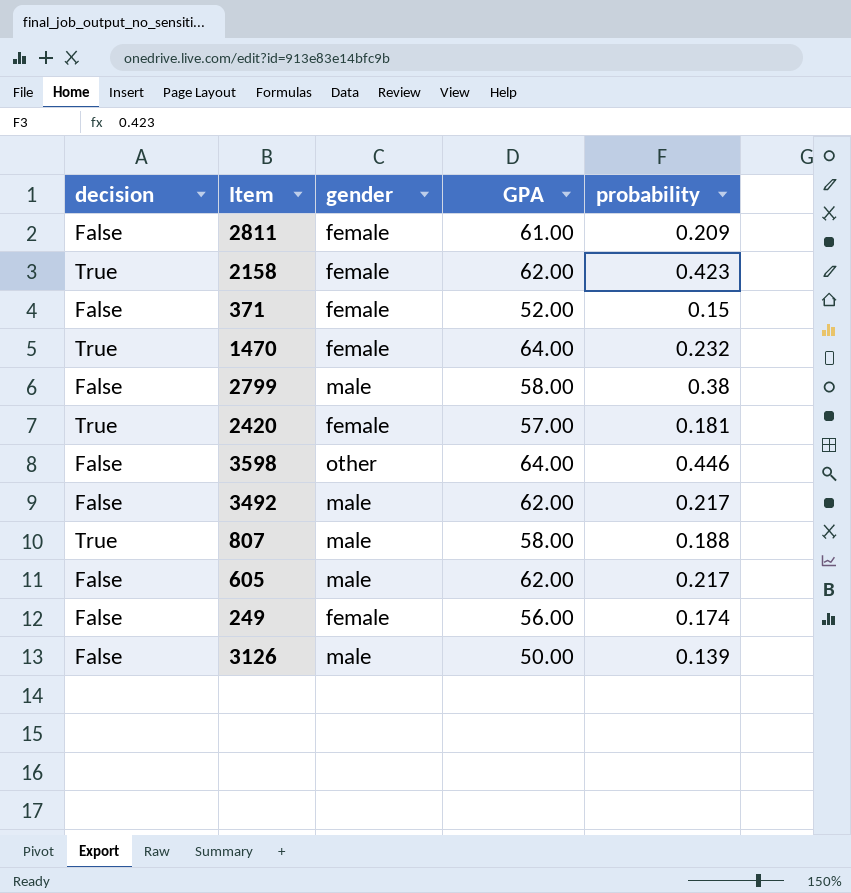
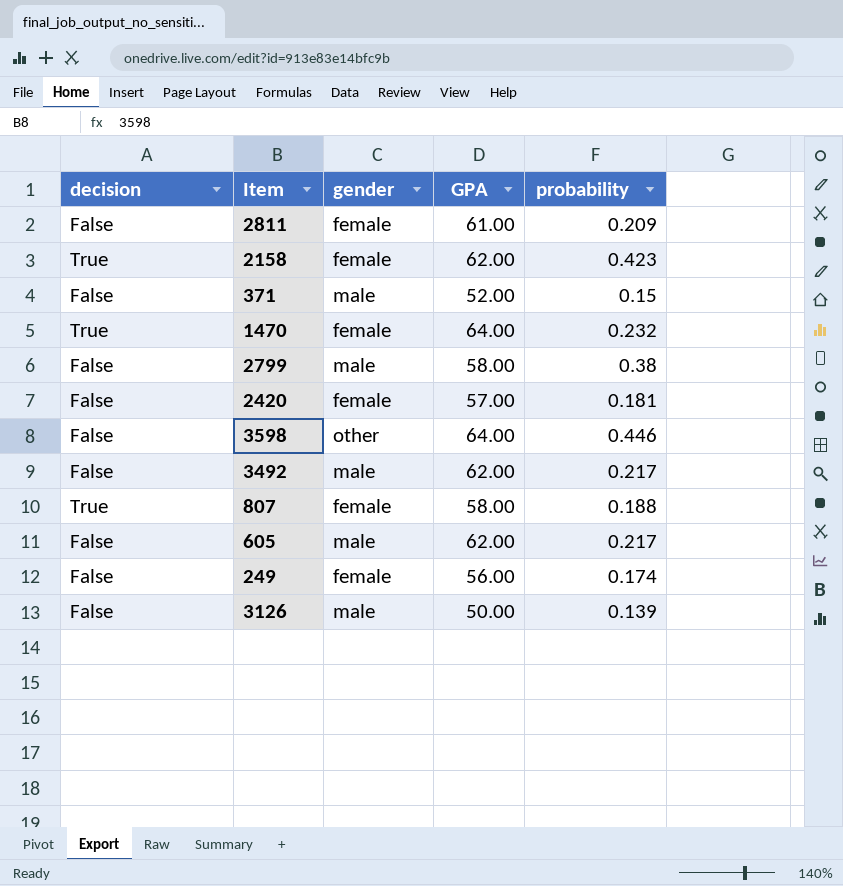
371 | gender: female -> male
2420 | decision: True -> False
807 | gender: male -> female

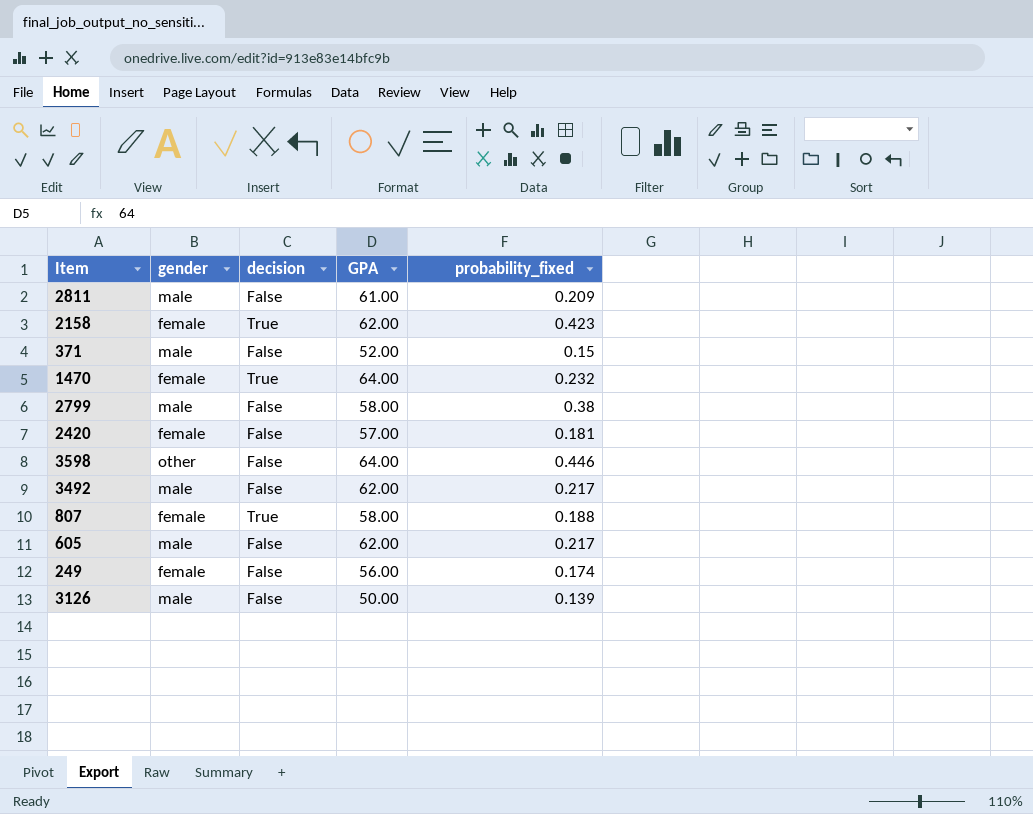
column decision | position: 1 -> 3
column name: probability -> probability_fixed
2811 | gender: female -> male

